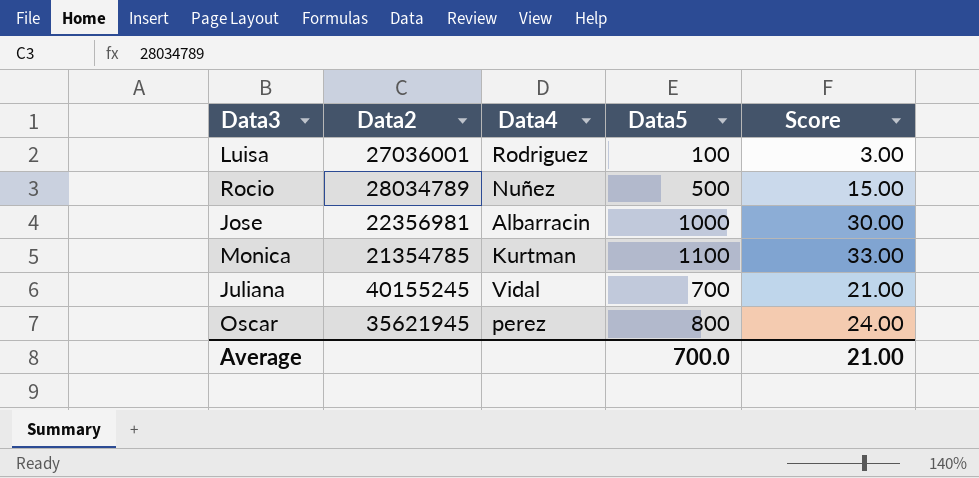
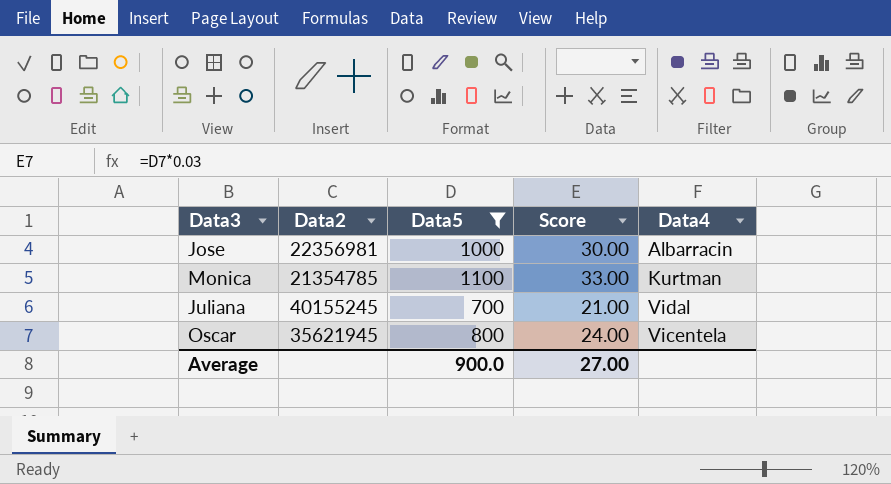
filter: none -> Data5 >= 700
column Data4 | position: 3 -> 5
Oscar | Data4: perez -> Vicentela
Average | Data5: 700.0 -> 900.0
Average | Score: 21.00 -> 27.00

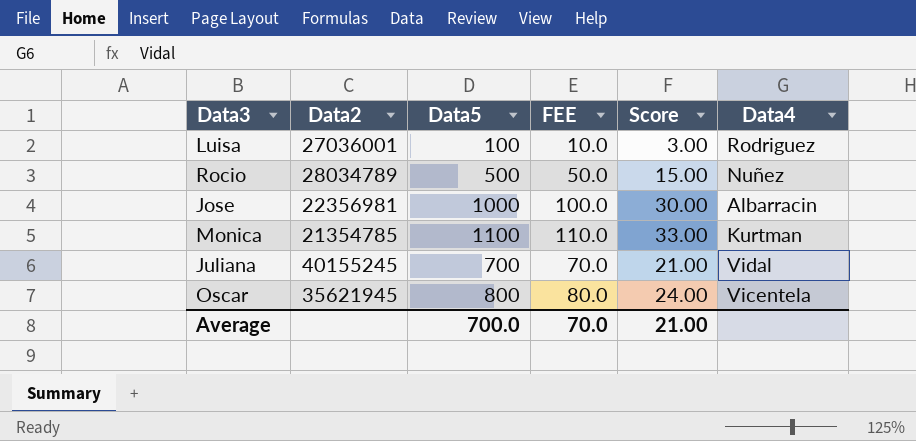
filter: Data5 >= 700 -> none
column FEE | formula: none -> [Data5] * 0.1
Average | Data5: 900.0 -> 700.0
Average | Score: 27.00 -> 21.00

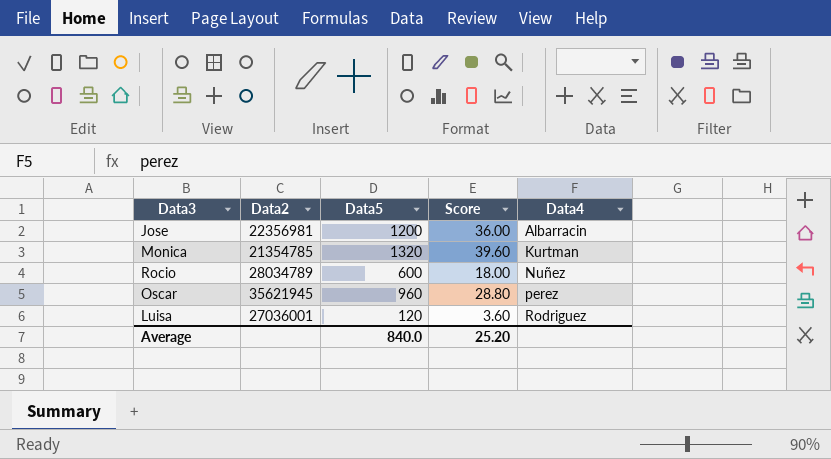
row order: none -> Data4 ascending
column FEE | formula: [Data5] * 0.1 -> none
row Juliana: 40155245 | 700 | 70.0 | 21.00 | Vidal -> none
Jose | Data5: 1000 -> 1200
Jose | Score: 30.00 -> 36.00
Monica | Data5: 1100 -> 1320
Monica | Score: 33.00 -> 39.60
Rocio | Data5: 500 -> 600
Rocio | Score: 15.00 -> 18.00
Oscar | Data5: 800 -> 960
Oscar | Score: 24.00 -> 28.80
Oscar | Data4: Vicentela -> perez
Luisa | Data5: 100 -> 120
Luisa | Score: 3.00 -> 3.60
Average | Data5: 700.0 -> 840.0
Average | Score: 21.00 -> 25.20

